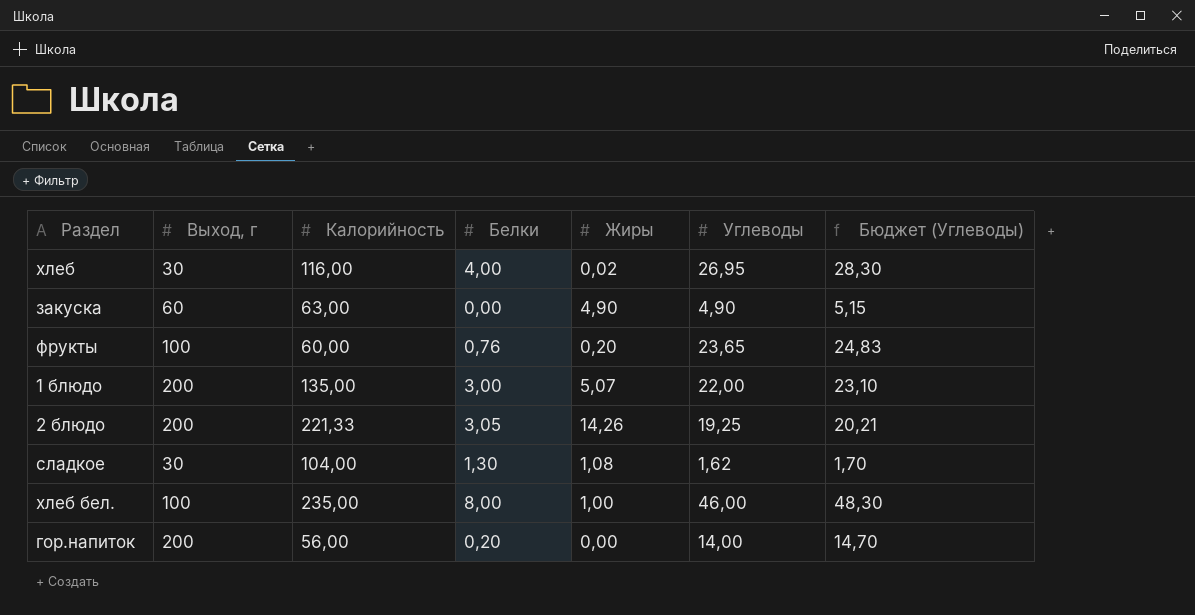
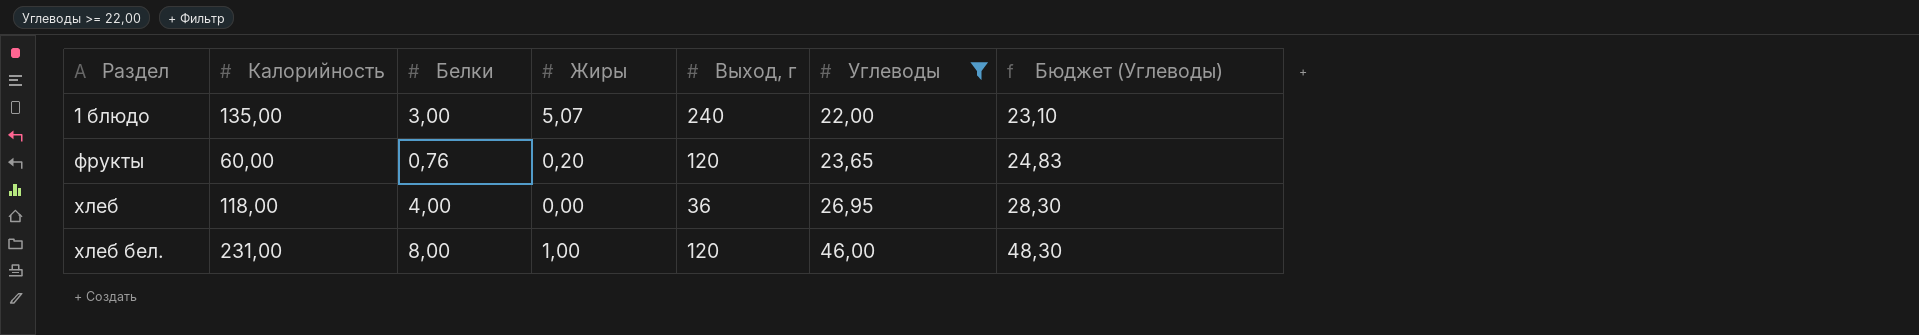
filter: none -> Углеводы >= 22,00
row order: none -> Раздел ascending
column Выход, г | position: 2 -> 5
1 блюдо | Выход, г: 200 -> 240
фрукты | Выход, г: 100 -> 120
хлеб | Калорийность: 116,00 -> 118,00
хлеб | Жиры: 0,02 -> 0,00
хлеб | Выход, г: 30 -> 36
хлеб бел. | Калорийность: 235,00 -> 231,00
хлеб бел. | Выход, г: 100 -> 120

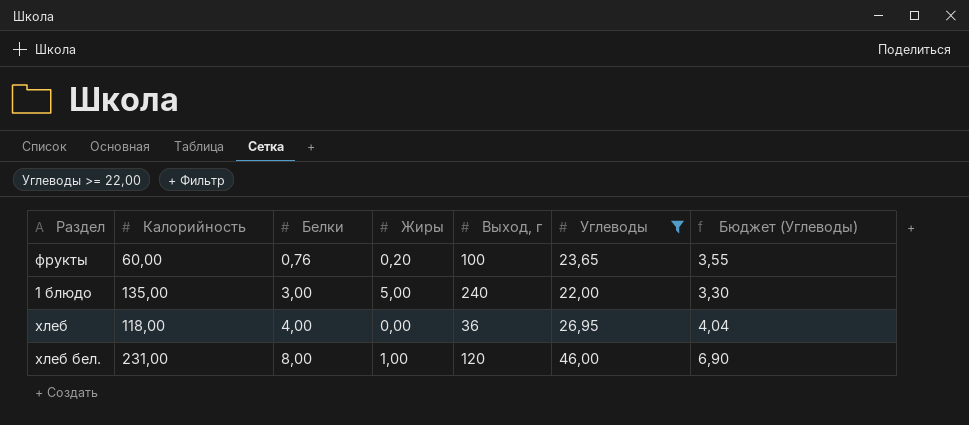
row order: Раздел ascending -> Белки ascending
column Бюджет (Углеводы) | formula: [Углеводы] * 1,05 -> [Углеводы] * 0,15
фрукты | Выход, г: 120 -> 100
1 блюдо | Жиры: 5,07 -> 5,00

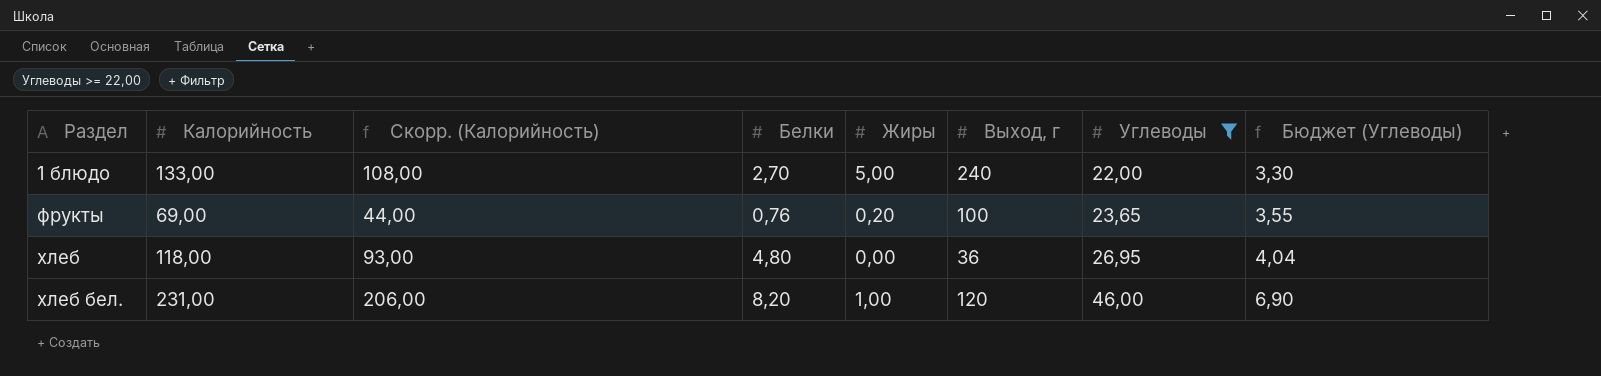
row order: Белки ascending -> Раздел ascending
column Скорр. (Калорийность) | formula: none -> [Калорийность] - 25
1 блюдо | Калорийность: 135,00 -> 133,00
1 блюдо | Белки: 3,00 -> 2,70
фрукты | Калорийность: 60,00 -> 69,00
хлеб | Белки: 4,00 -> 4,80
хлеб бел. | Белки: 8,00 -> 8,20

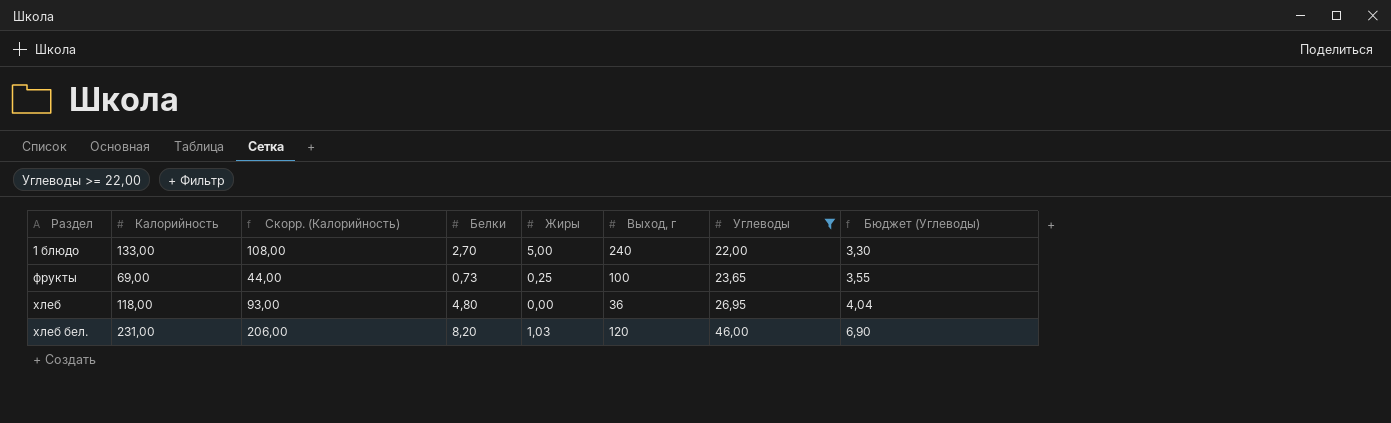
фрукты | Белки: 0,76 -> 0,73
фрукты | Жиры: 0,20 -> 0,25
хлеб бел. | Жиры: 1,00 -> 1,03

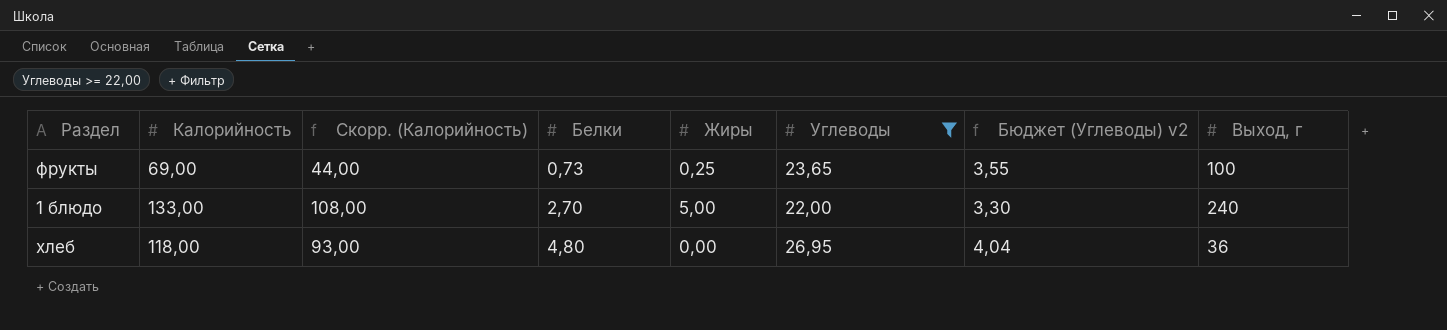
row order: Раздел ascending -> Белки ascending
column name: Бюджет (Углеводы) -> Бюджет (Углеводы) v2
column Выход, г | position: 6 -> 8
row хлеб бел.: 231,00 | 206,00 | 8,20 | 1,03 | 120 | 46,00 | 6,90 -> none

